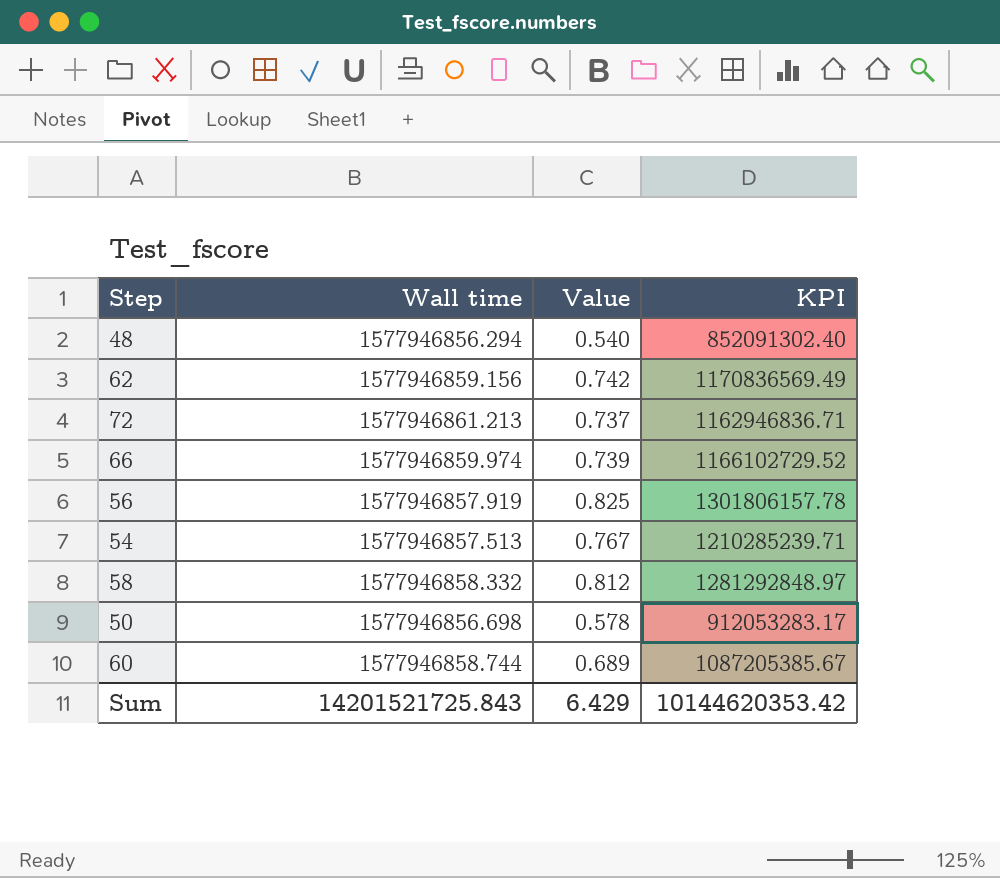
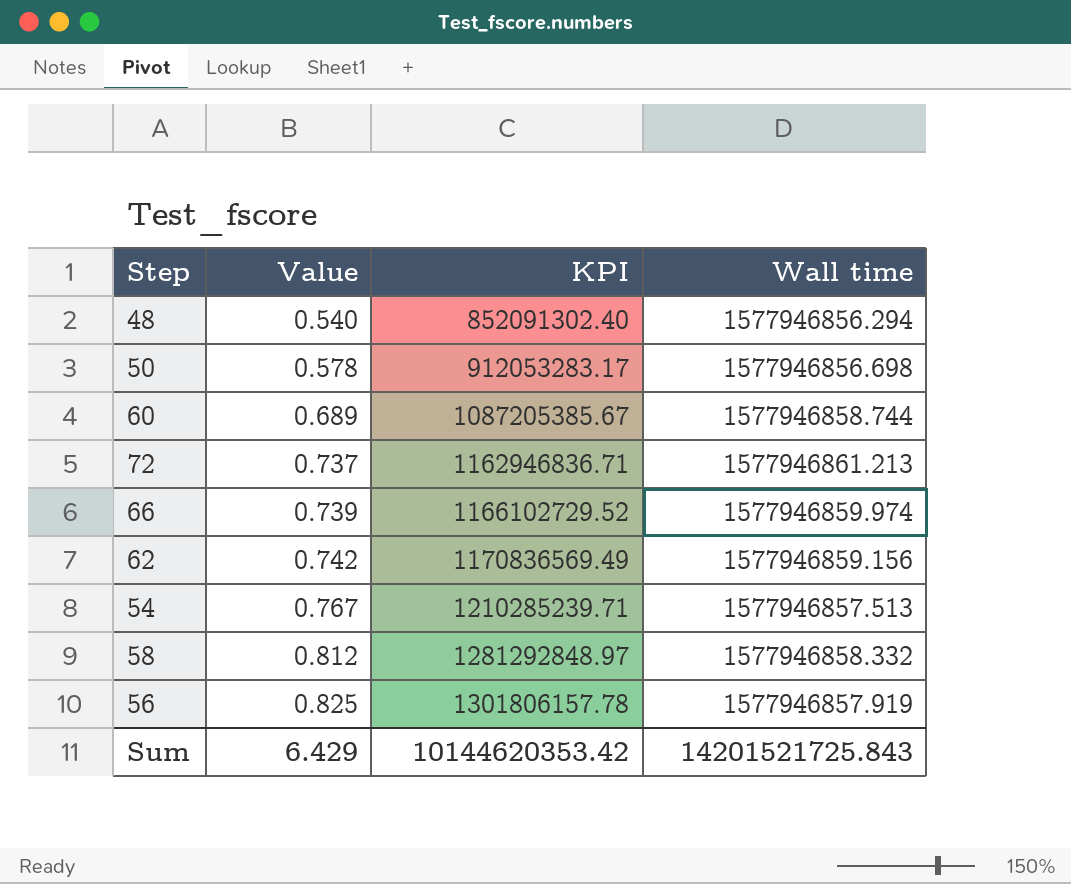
row order: none -> Value ascending
column Wall time | position: 2 -> 4

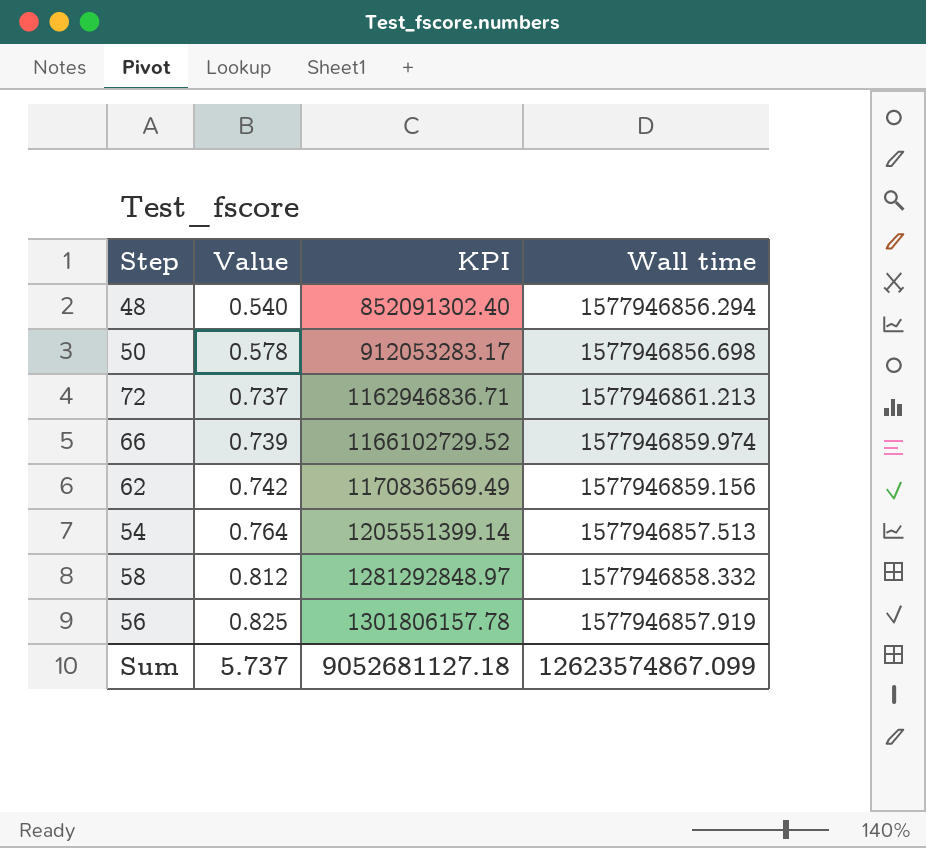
row 60: 0.689 | 1087205385.67 | 1577946858.744 -> none
54 | Value: 0.767 -> 0.764
54 | KPI: 1210285239.71 -> 1205551399.14
Sum | Value: 6.429 -> 5.737
Sum | KPI: 10144620353.42 -> 9052681127.18
Sum | Wall time: 14201521725.843 -> 12623574867.099

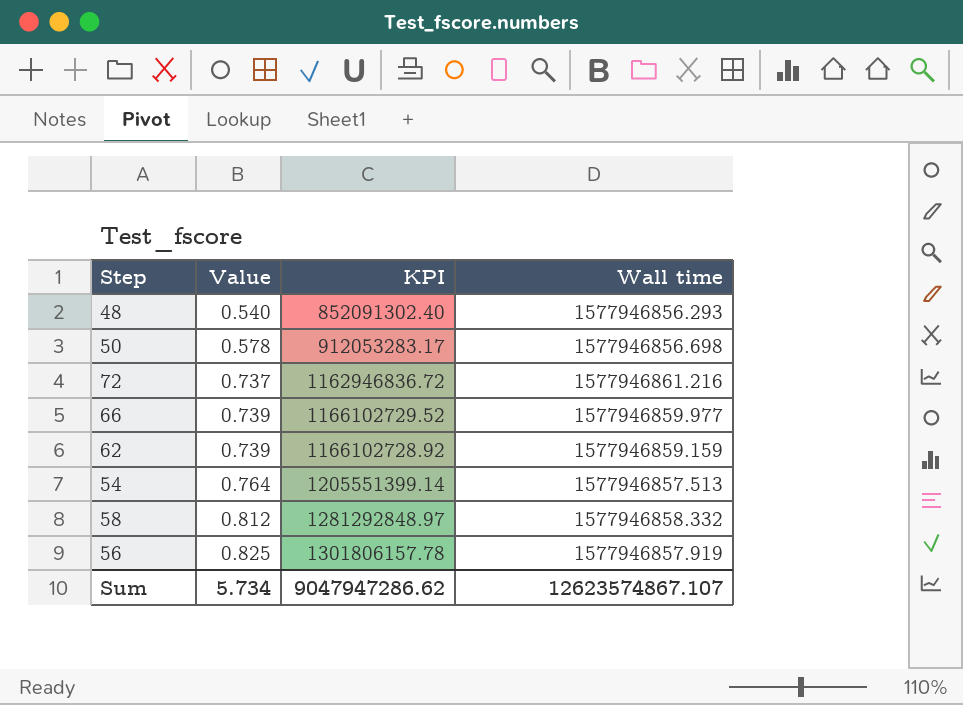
48 | Wall time: 1577946856.294 -> 1577946856.293
72 | KPI: 1162946836.71 -> 1162946836.72
72 | Wall time: 1577946861.213 -> 1577946861.216
66 | Wall time: 1577946859.974 -> 1577946859.977
62 | Value: 0.742 -> 0.739
62 | KPI: 1170836569.49 -> 1166102728.92
62 | Wall time: 1577946859.156 -> 1577946859.159
Sum | Value: 5.737 -> 5.734
Sum | KPI: 9052681127.18 -> 9047947286.62
Sum | Wall time: 12623574867.099 -> 12623574867.107

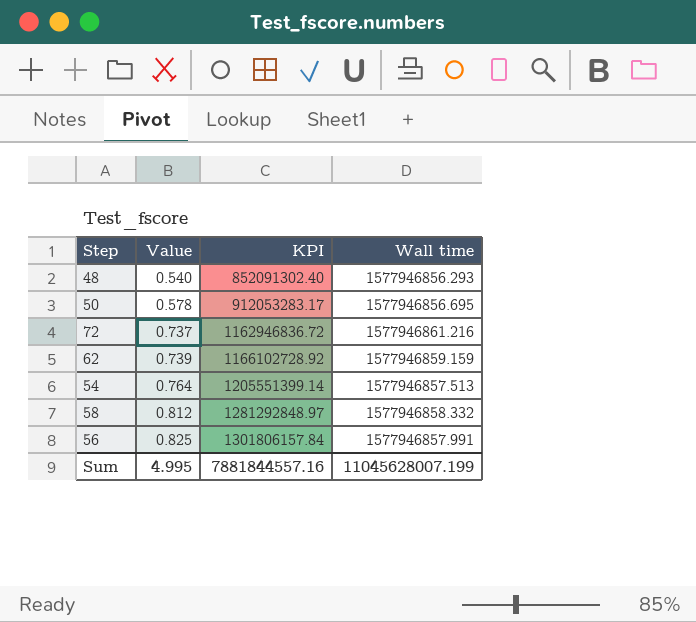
row 66: 0.739 | 1166102729.52 | 1577946859.977 -> none
50 | Wall time: 1577946856.698 -> 1577946856.695
56 | KPI: 1301806157.78 -> 1301806157.84
56 | Wall time: 1577946857.919 -> 1577946857.991
Sum | Value: 5.734 -> 4.995
Sum | KPI: 9047947286.62 -> 7881844557.16
Sum | Wall time: 12623574867.107 -> 11045628007.199

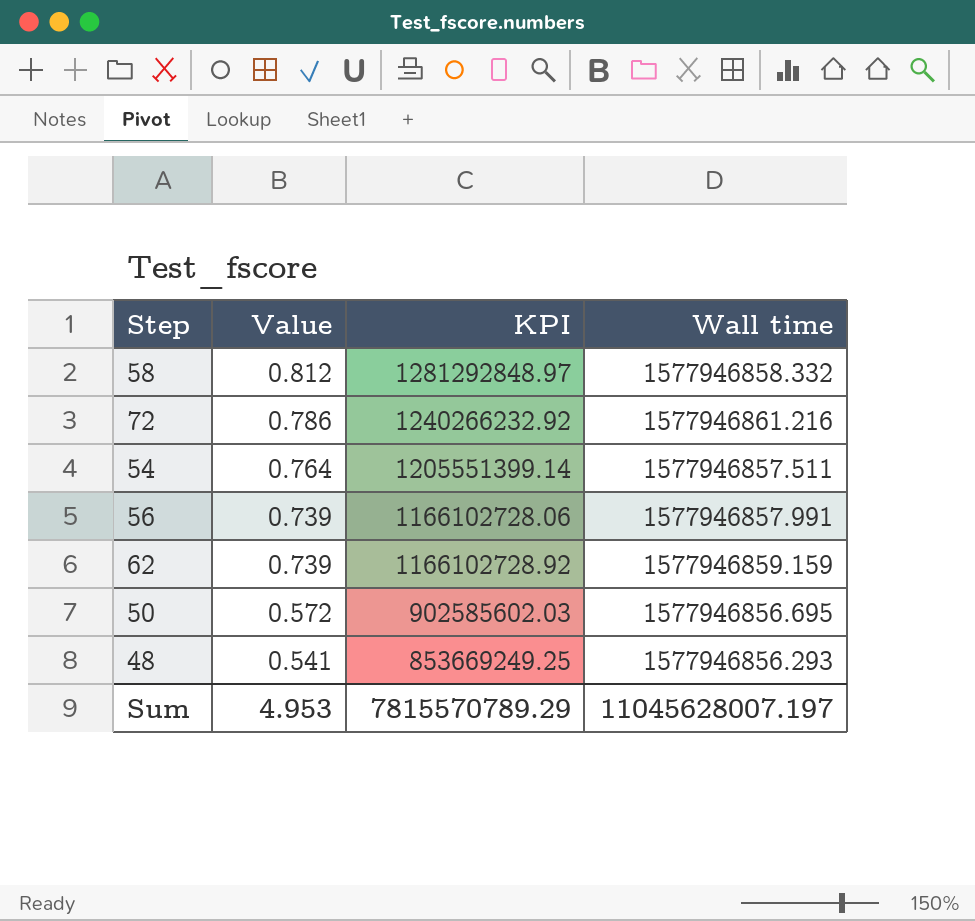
row order: Value ascending -> Value descending
72 | Value: 0.737 -> 0.786
72 | KPI: 1162946836.72 -> 1240266232.92
54 | Wall time: 1577946857.513 -> 1577946857.511
56 | Value: 0.825 -> 0.739
56 | KPI: 1301806157.84 -> 1166102728.06
50 | Value: 0.578 -> 0.572
50 | KPI: 912053283.17 -> 902585602.03
48 | Value: 0.540 -> 0.541
48 | KPI: 852091302.40 -> 853669249.25
Sum | Value: 4.995 -> 4.953
Sum | KPI: 7881844557.16 -> 7815570789.29
Sum | Wall time: 11045628007.199 -> 11045628007.197

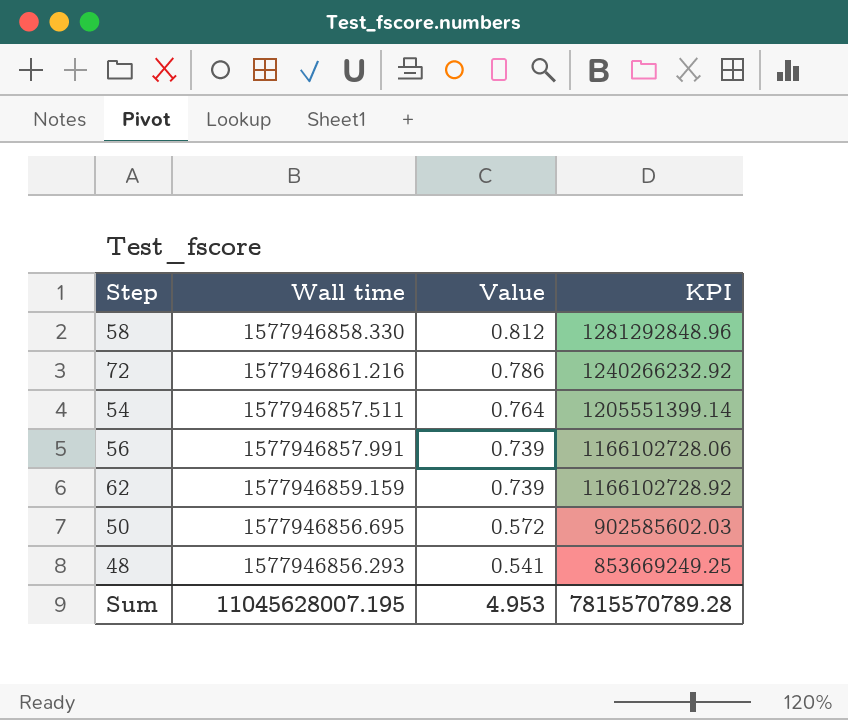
column Wall time | position: 4 -> 2
58 | Wall time: 1577946858.332 -> 1577946858.330
58 | KPI: 1281292848.97 -> 1281292848.96
Sum | Wall time: 11045628007.197 -> 11045628007.195
Sum | KPI: 7815570789.29 -> 7815570789.28

